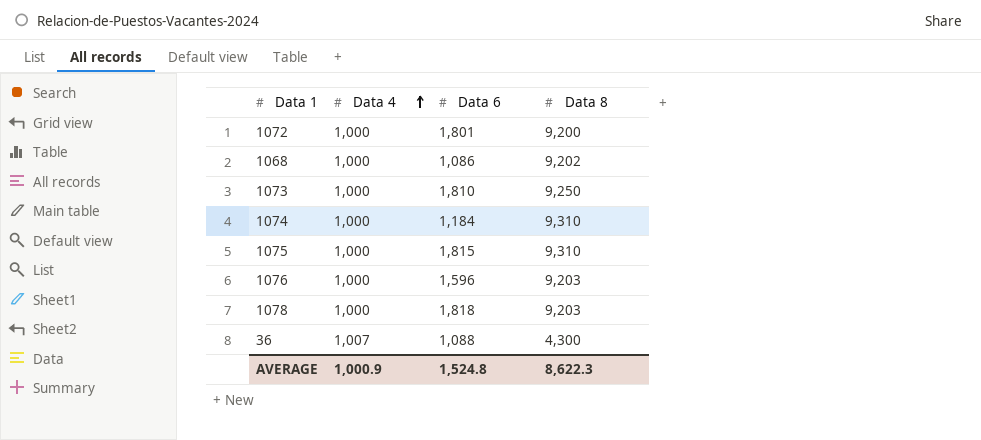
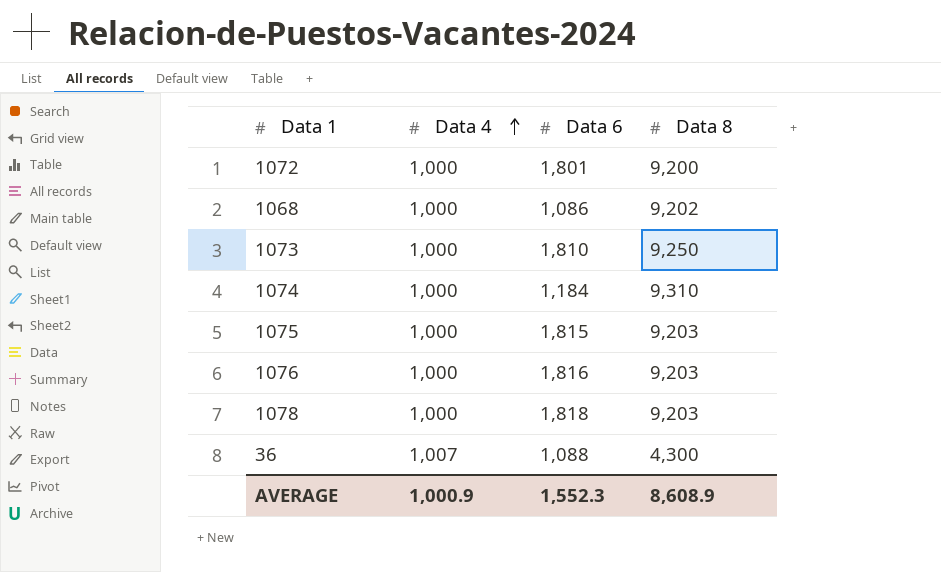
1075 | Data 8: 9,310 -> 9,203
1076 | Data 6: 1,596 -> 1,816
AVERAGE | Data 6: 1,524.8 -> 1,552.3
AVERAGE | Data 8: 8,622.3 -> 8,608.9

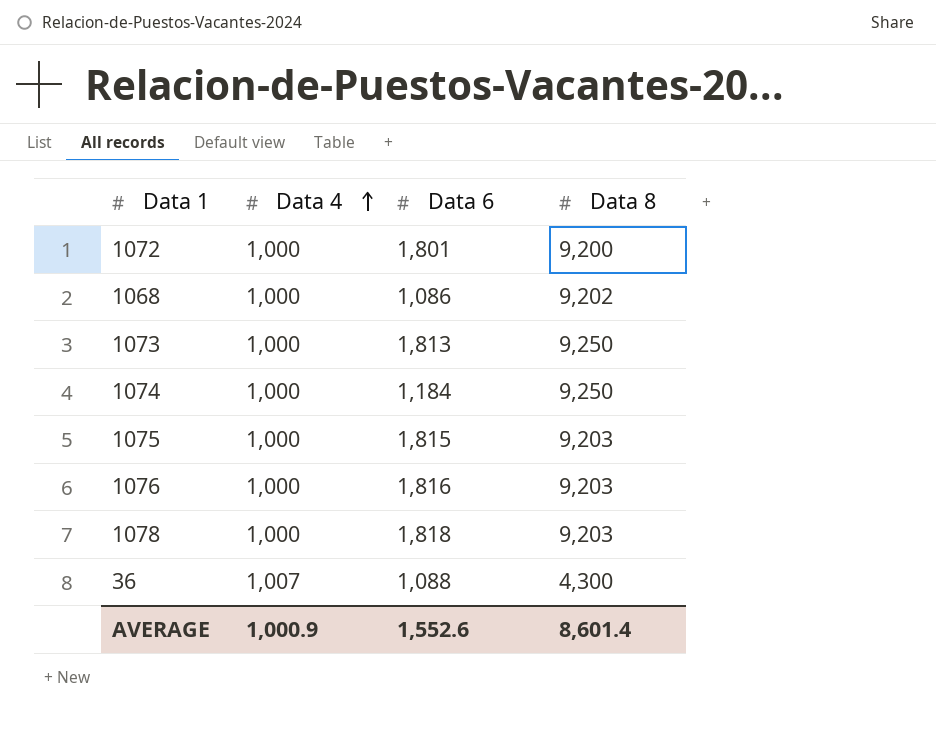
1073 | Data 6: 1,810 -> 1,813
1074 | Data 8: 9,310 -> 9,250
AVERAGE | Data 6: 1,552.3 -> 1,552.6
AVERAGE | Data 8: 8,608.9 -> 8,601.4

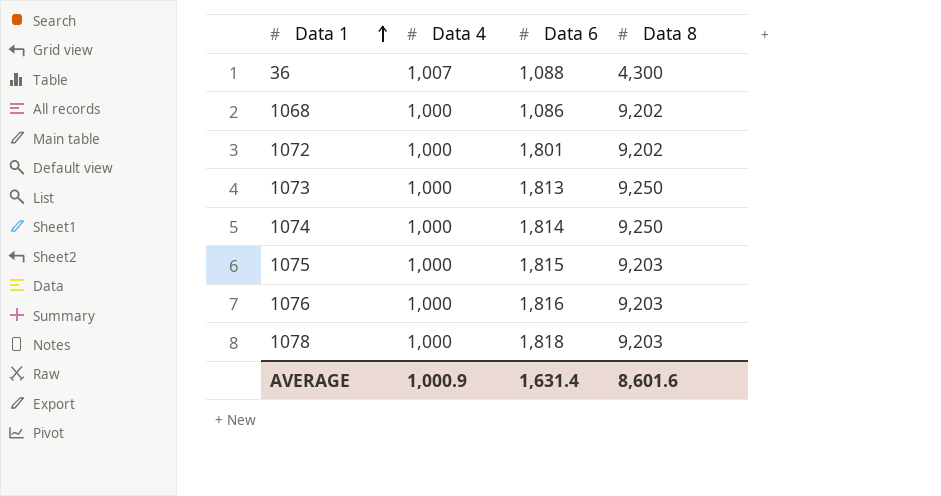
row order: Data 4 ascending -> Data 1 ascending
1072 | Data 8: 9,200 -> 9,202
1074 | Data 6: 1,184 -> 1,814
AVERAGE | Data 6: 1,552.6 -> 1,631.4
AVERAGE | Data 8: 8,601.4 -> 8,601.6

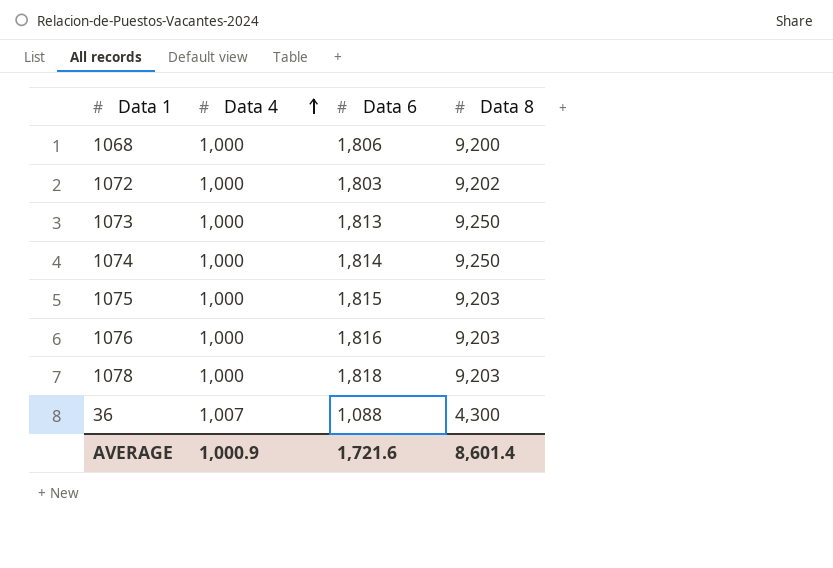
row order: Data 1 ascending -> Data 4 ascending
1068 | Data 6: 1,086 -> 1,806
1068 | Data 8: 9,202 -> 9,200
1072 | Data 6: 1,801 -> 1,803
AVERAGE | Data 6: 1,631.4 -> 1,721.6
AVERAGE | Data 8: 8,601.6 -> 8,601.4

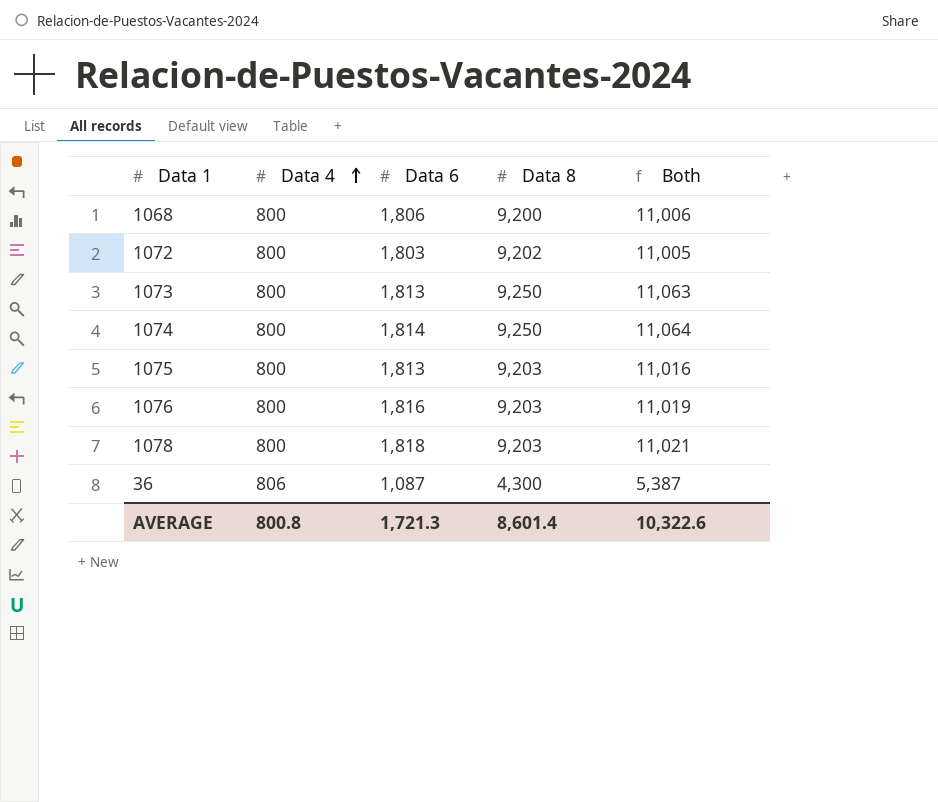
column Both | formula: none -> [Data 6] + [Data 8]
1068 | Data 4: 1,000 -> 800
1072 | Data 4: 1,000 -> 800
1073 | Data 4: 1,000 -> 800
1074 | Data 4: 1,000 -> 800
1075 | Data 4: 1,000 -> 800
1075 | Data 6: 1,815 -> 1,813
1076 | Data 4: 1,000 -> 800
1078 | Data 4: 1,000 -> 800
36 | Data 4: 1,007 -> 806
36 | Data 6: 1,088 -> 1,087
AVERAGE | Data 4: 1,000.9 -> 800.8
AVERAGE | Data 6: 1,721.6 -> 1,721.3

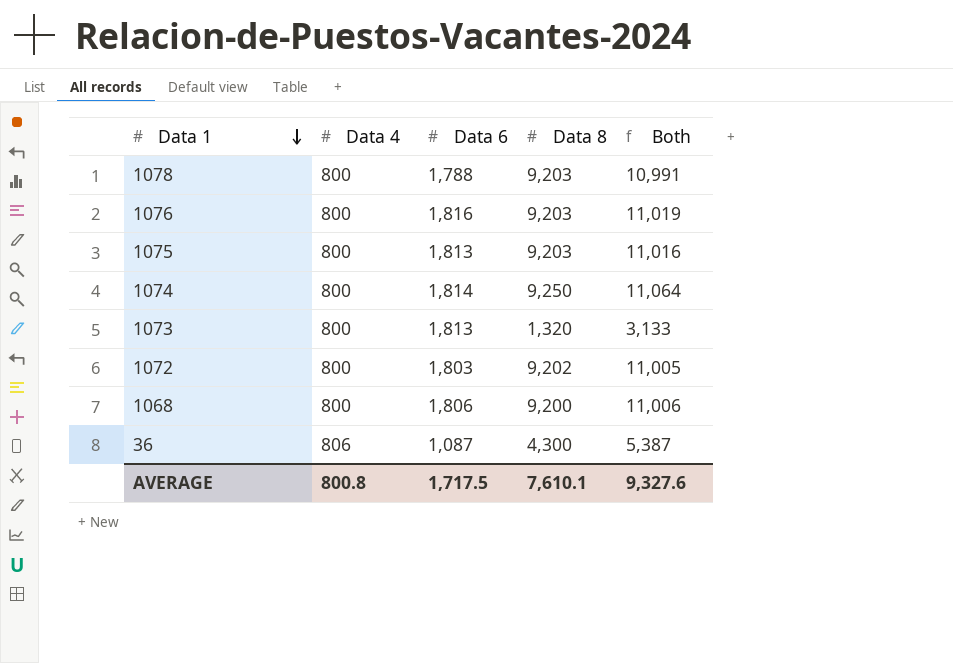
row order: Data 4 ascending -> Data 1 descending
1078 | Data 6: 1,818 -> 1,788
1078 | Both: 11,021 -> 10,991
1073 | Data 8: 9,250 -> 1,320
1073 | Both: 11,063 -> 3,133
AVERAGE | Data 6: 1,721.3 -> 1,717.5
AVERAGE | Data 8: 8,601.4 -> 7,610.1
AVERAGE | Both: 10,322.6 -> 9,327.6

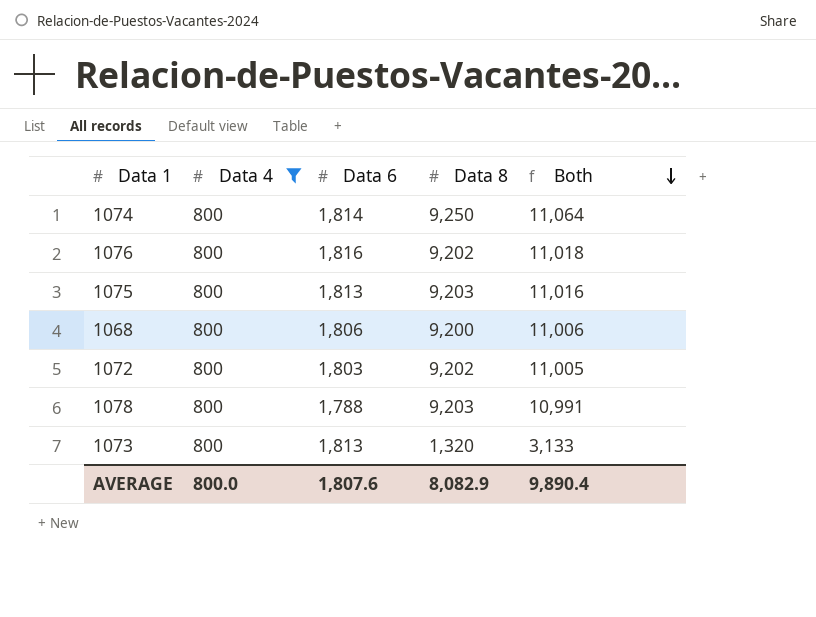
filter: none -> Data 4 = 800
row order: Data 1 descending -> Both descending
1076 | Data 8: 9,203 -> 9,202
1076 | Both: 11,019 -> 11,018
AVERAGE | Data 4: 800.8 -> 800.0
AVERAGE | Data 6: 1,717.5 -> 1,807.6
AVERAGE | Data 8: 7,610.1 -> 8,082.9
AVERAGE | Both: 9,327.6 -> 9,890.4

